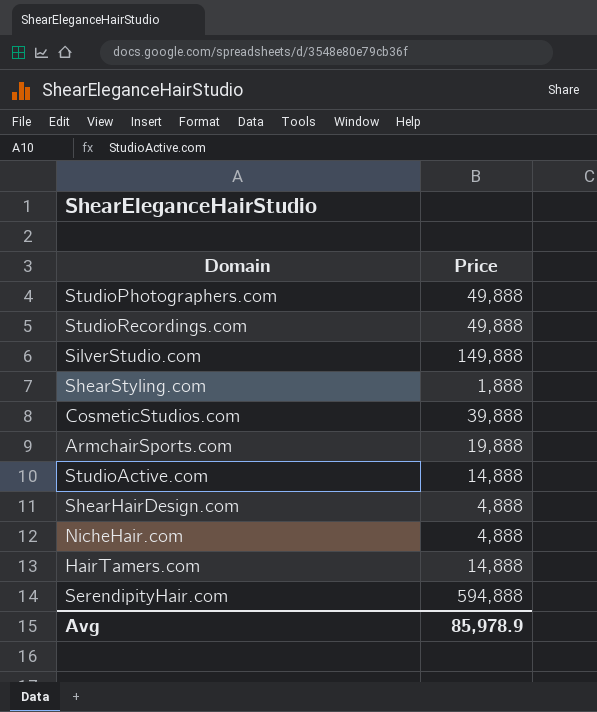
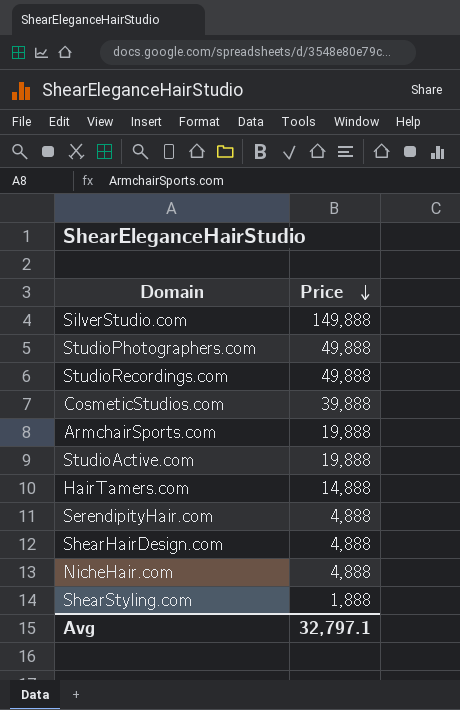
row order: none -> Price descending
StudioActive.com | Price: 14,888 -> 19,888
SerendipityHair.com | Price: 594,888 -> 4,888
Avg | Price: 85,978.9 -> 32,797.1

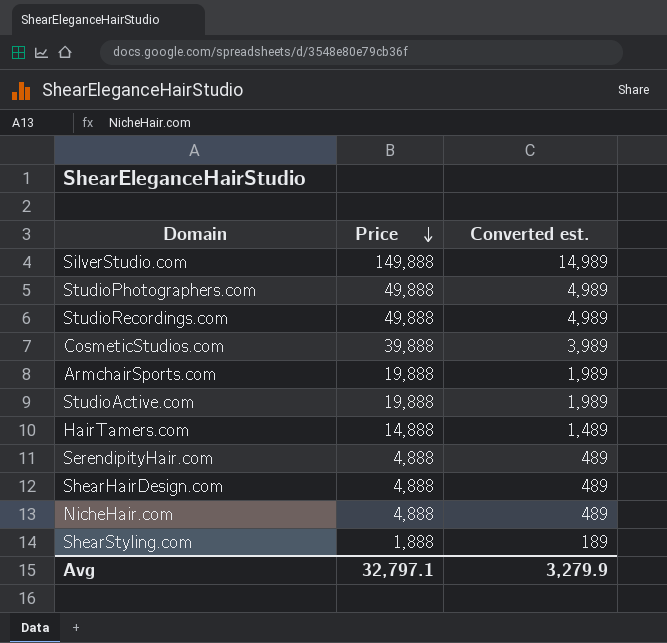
column Converted est. | formula: none -> [Price] * 0.1

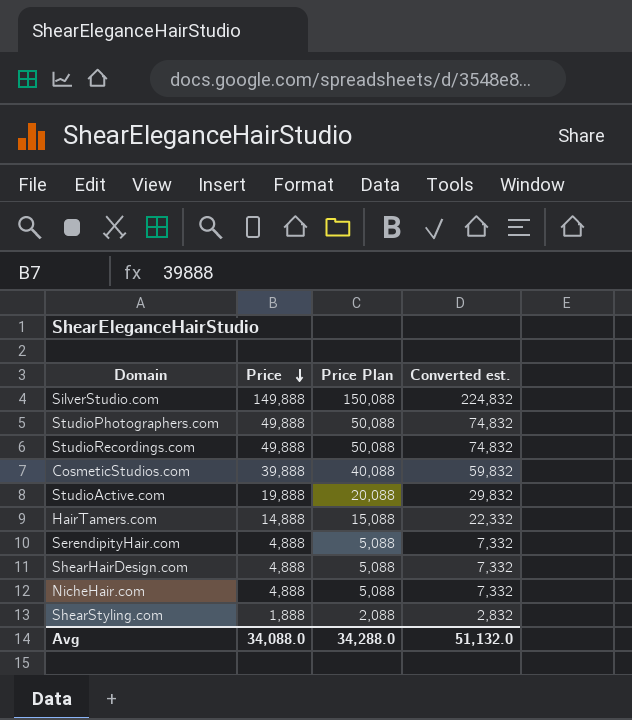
column Price Plan | formula: none -> [Price] + 200
column Converted est. | formula: [Price] * 0.1 -> [Price] * 1.5
row ArmchairSports.com: 19,888 | 1,989 -> none
Avg | Price: 32,797.1 -> 34,088.0
Avg | Converted est.: 3,279.9 -> 51,132.0

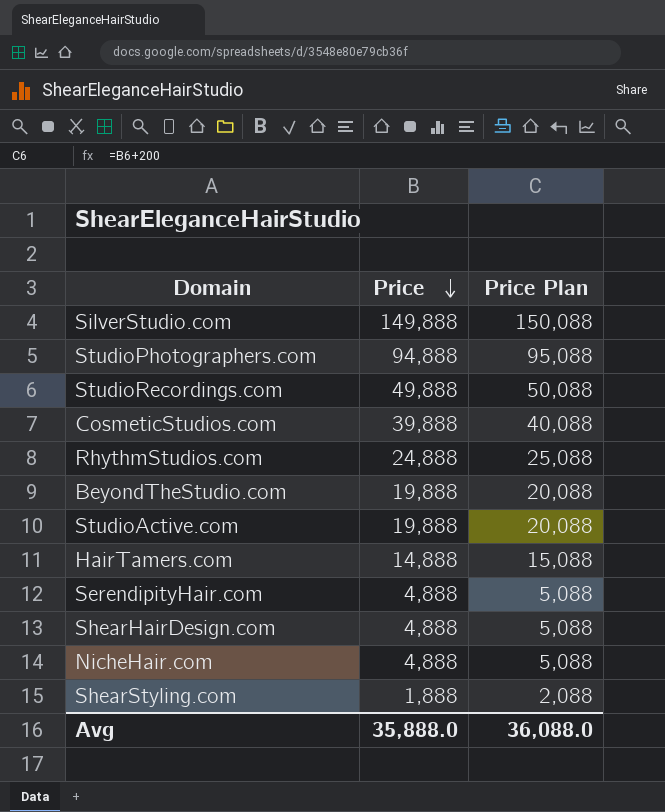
column Converted est. | formula: [Price] * 1.5 -> none
StudioPhotographers.com | Price: 49,888 -> 94,888
StudioPhotographers.com | Price Plan: 50,088 -> 95,088
row RhythmStudios.com: none -> 24,888 | 25,088
row BeyondTheStudio.com: none -> 19,888 | 20,088
Avg | Price: 34,088.0 -> 35,888.0
Avg | Price Plan: 34,288.0 -> 36,088.0

